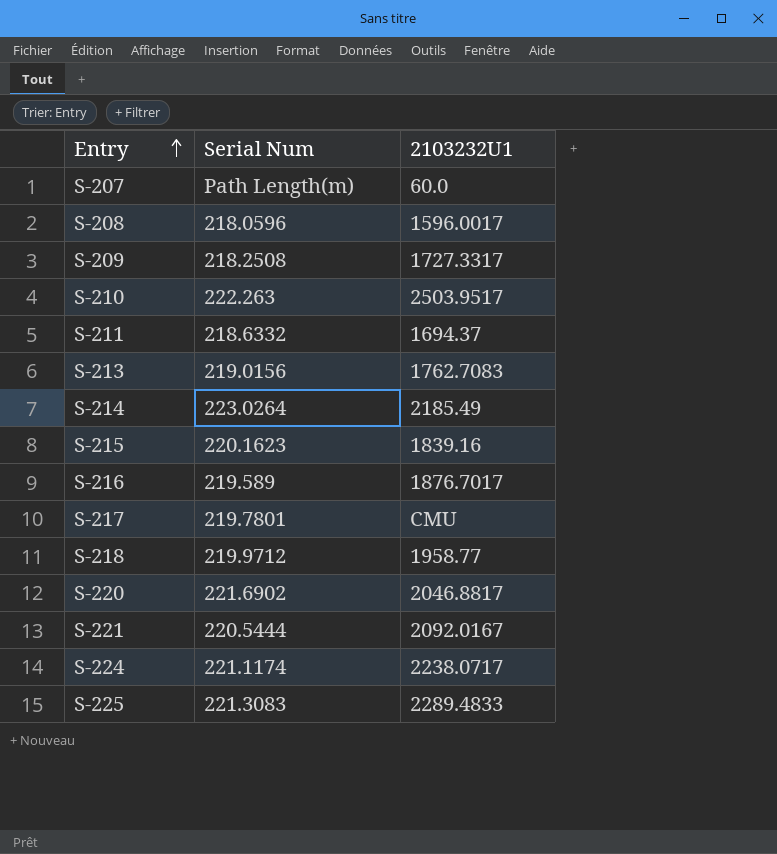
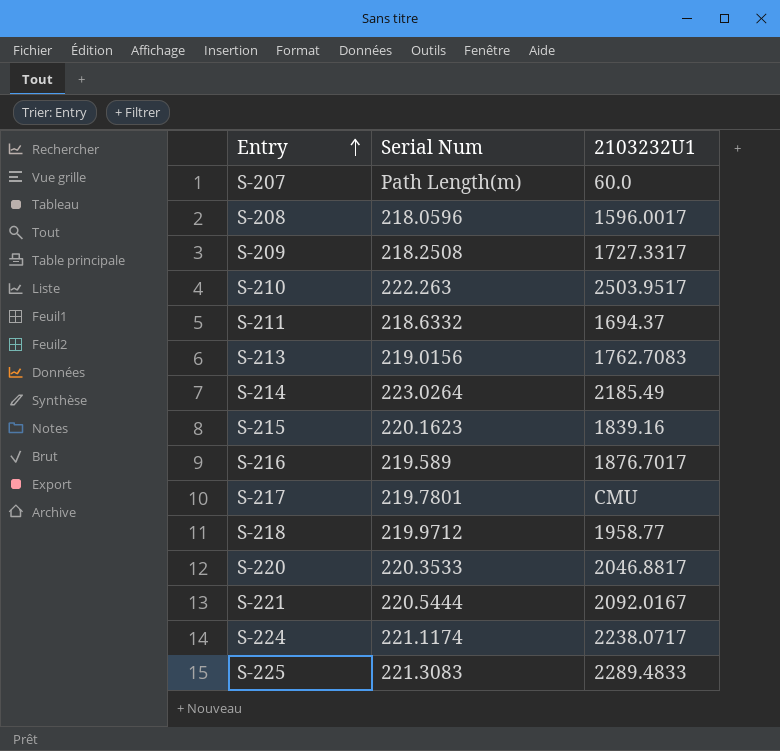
S-220 | Serial Num: 221.6902 -> 220.3533

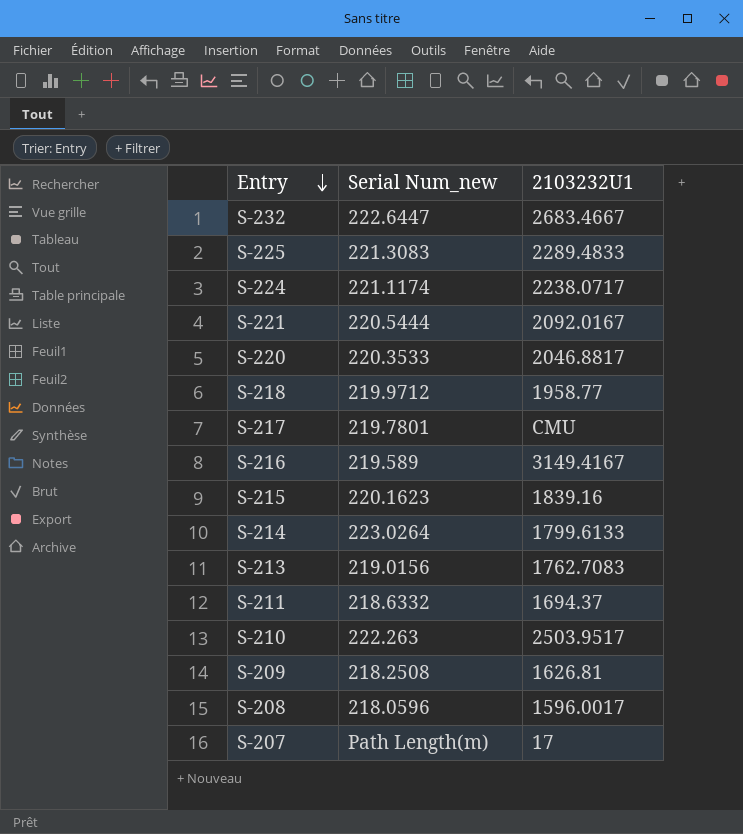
row order: Entry ascending -> Entry descending
column name: Serial Num -> Serial Num_new
row S-232: none -> 222.6447 | 2683.4667
S-216 | 2103232U1: 1876.7017 -> 3149.4167
S-214 | 2103232U1: 2185.49 -> 1799.6133
S-209 | 2103232U1: 1727.3317 -> 1626.81
S-207 | 2103232U1: 60.0 -> 17

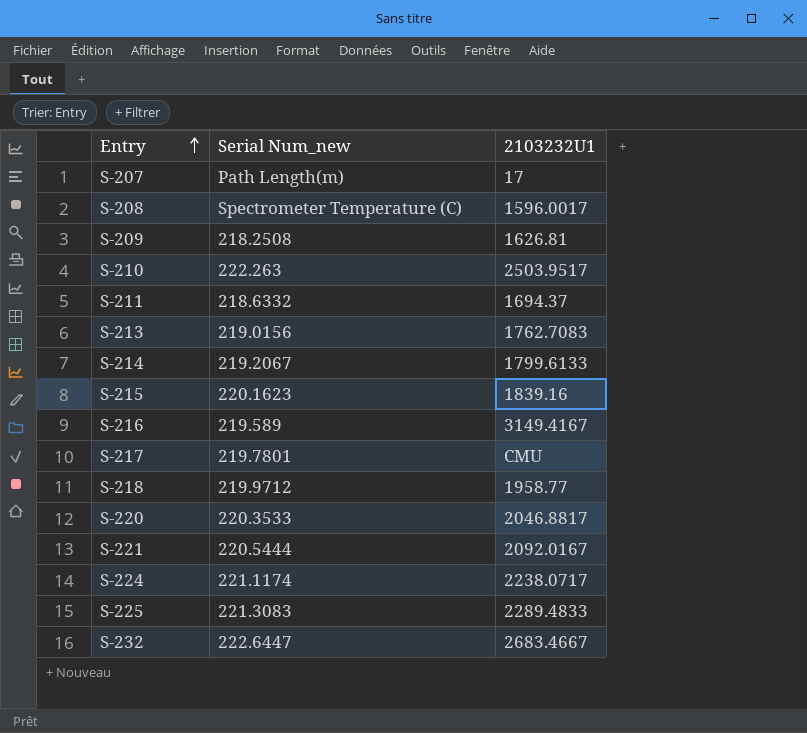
row order: Entry descending -> Entry ascending
S-208 | Serial Num_new: 218.0596 -> Spectrometer Temperature (C)
S-214 | Serial Num_new: 223.0264 -> 219.2067

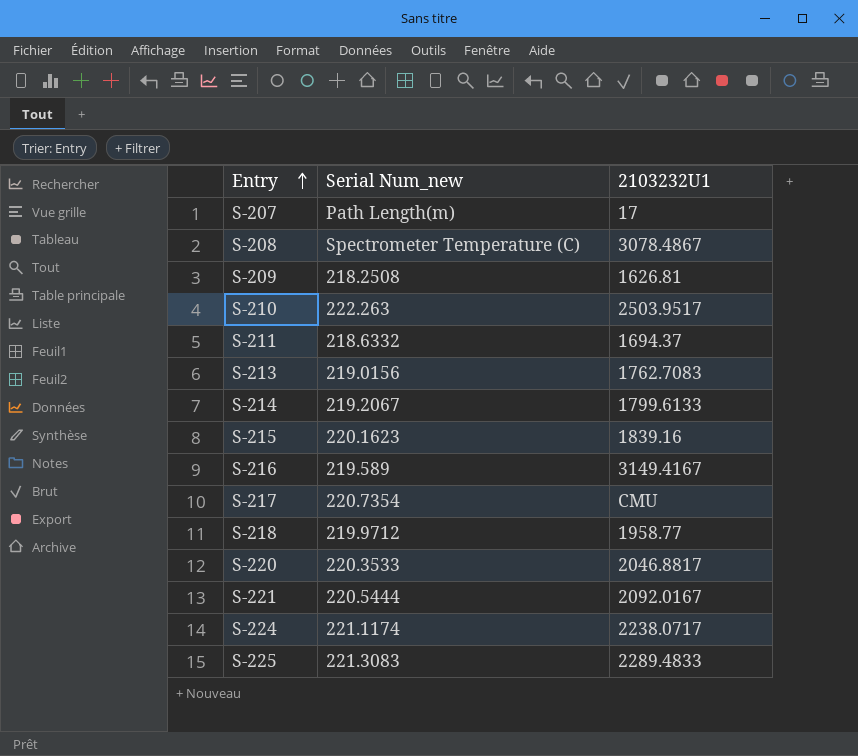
row S-232: 222.6447 | 2683.4667 -> none
S-208 | 2103232U1: 1596.0017 -> 3078.4867
S-217 | Serial Num_new: 219.7801 -> 220.7354

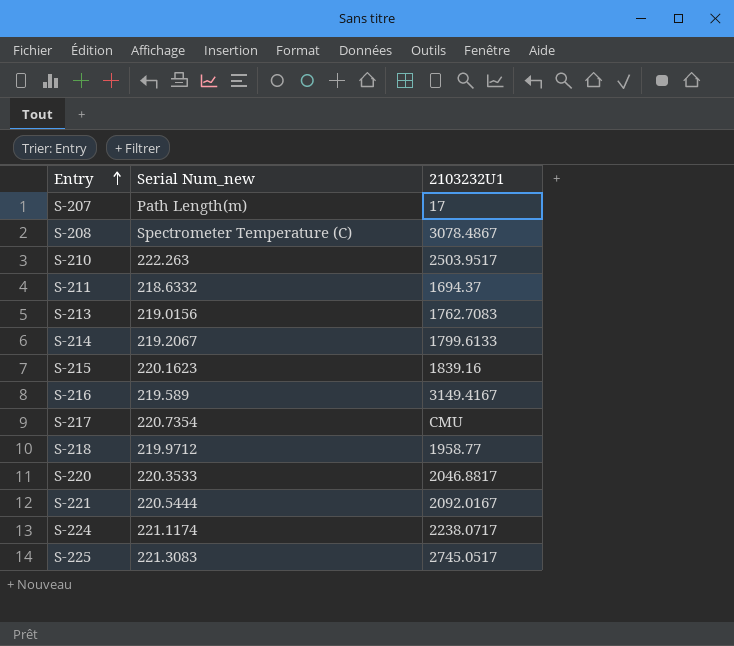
row S-209: 218.2508 | 1626.81 -> none
S-225 | 2103232U1: 2289.4833 -> 2745.0517

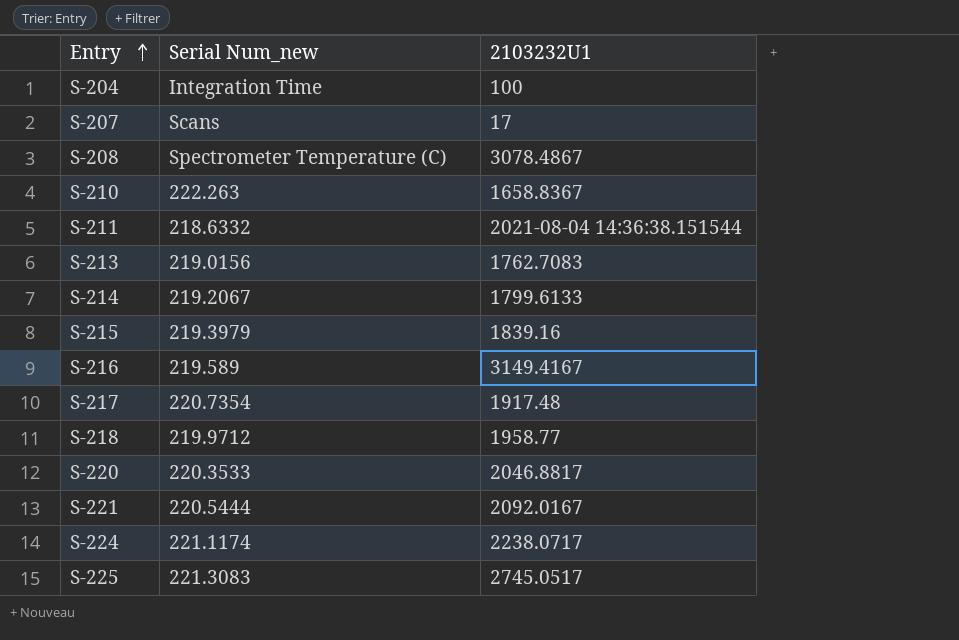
row S-204: none -> Integration Time | 100
S-207 | Serial Num_new: Path Length(m) -> Scans
S-210 | 2103232U1: 2503.9517 -> 1658.8367
S-211 | 2103232U1: 1694.37 -> 2021-08-04 14:36:38.151544
S-215 | Serial Num_new: 220.1623 -> 219.3979
S-217 | 2103232U1: CMU -> 1917.48

